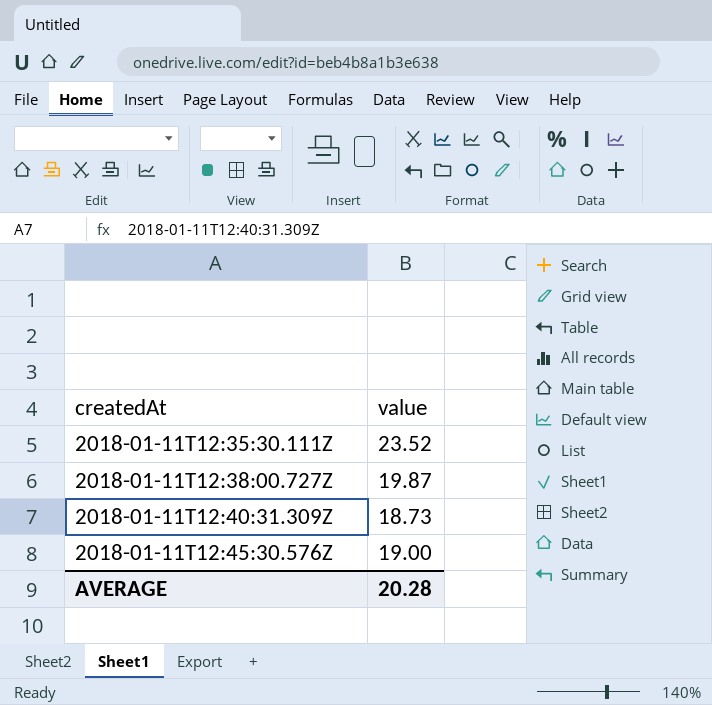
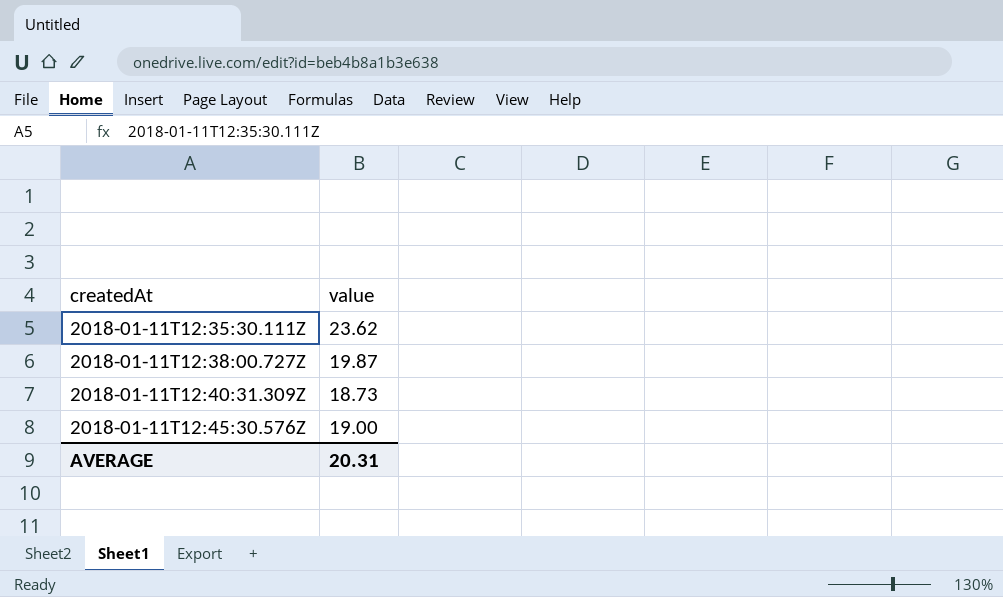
2018-01-11T12:35:30.111Z | value: 23.52 -> 23.62
AVERAGE | value: 20.28 -> 20.31

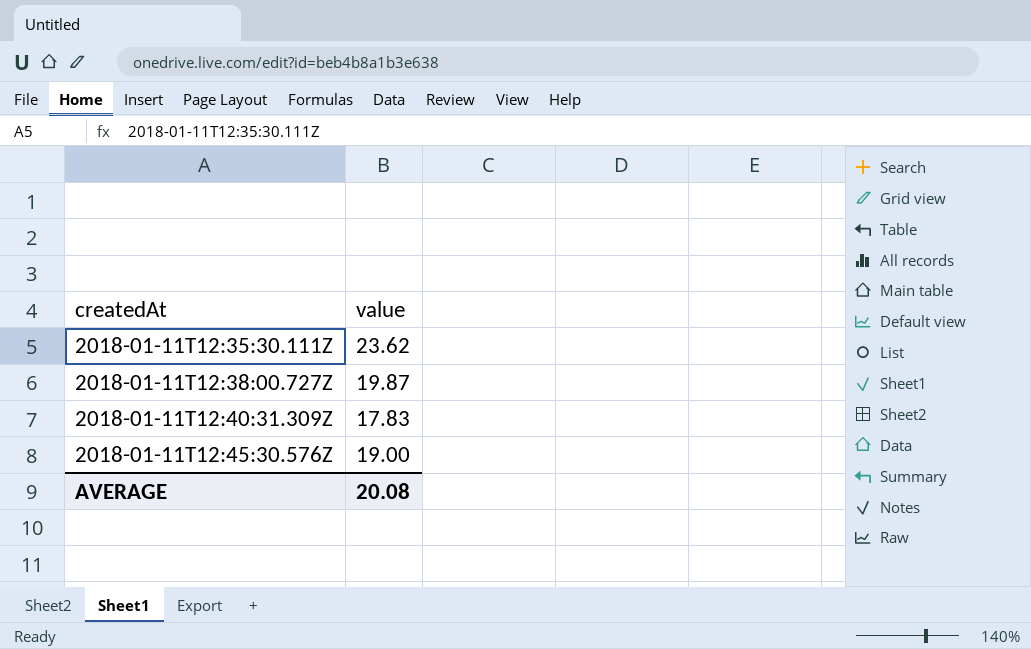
2018-01-11T12:40:31.309Z | value: 18.73 -> 17.83
AVERAGE | value: 20.31 -> 20.08

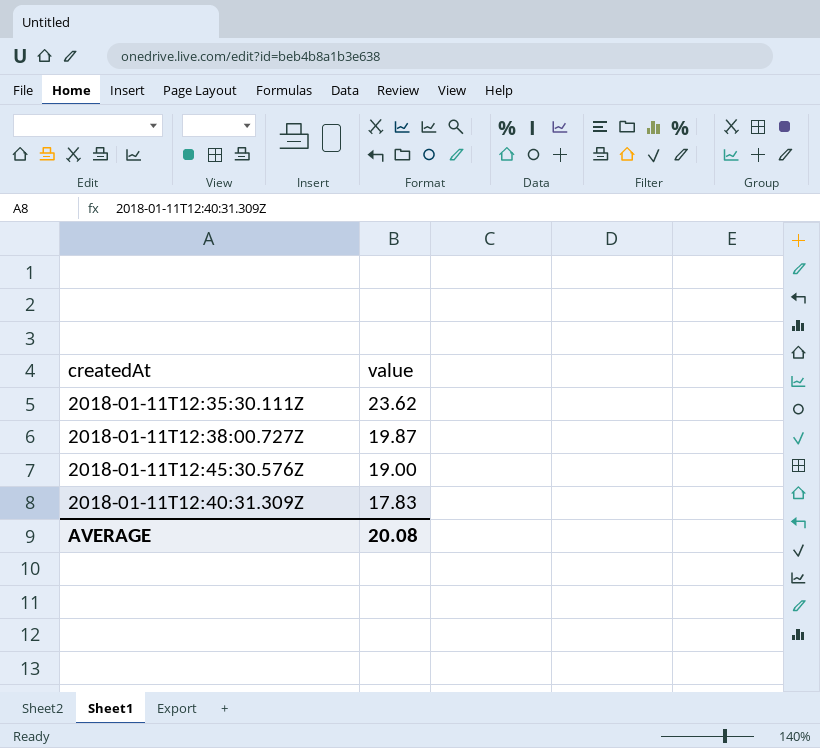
row order: createdAt ascending -> value descending

